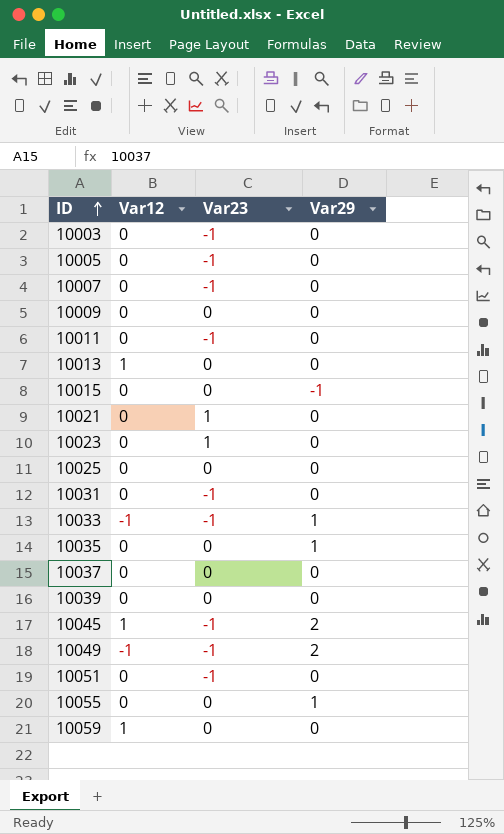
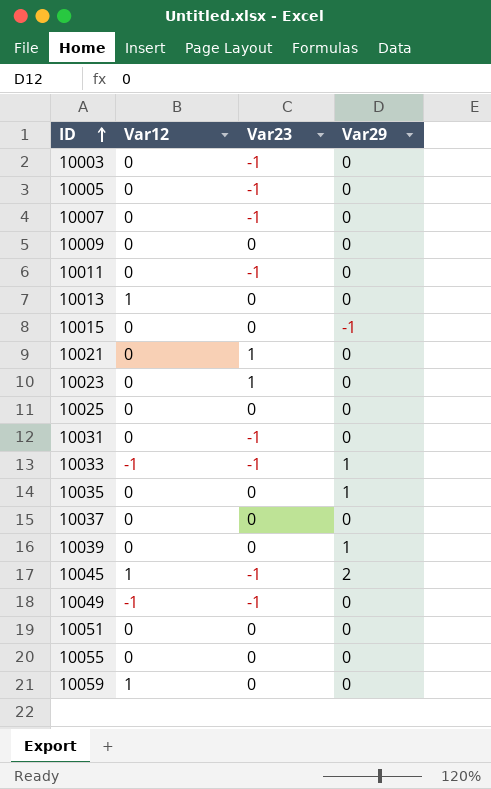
10039 | Var29: 0 -> 1
10049 | Var29: 2 -> 0
10051 | Var23: -1 -> 0
10055 | Var29: 1 -> 0

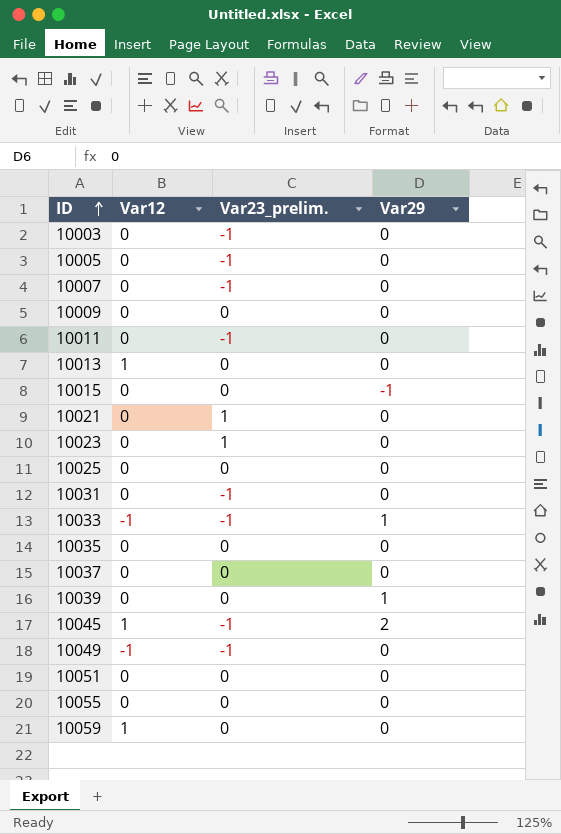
column name: Var23 -> Var23_prelim.
10035 | Var29: 1 -> 0

